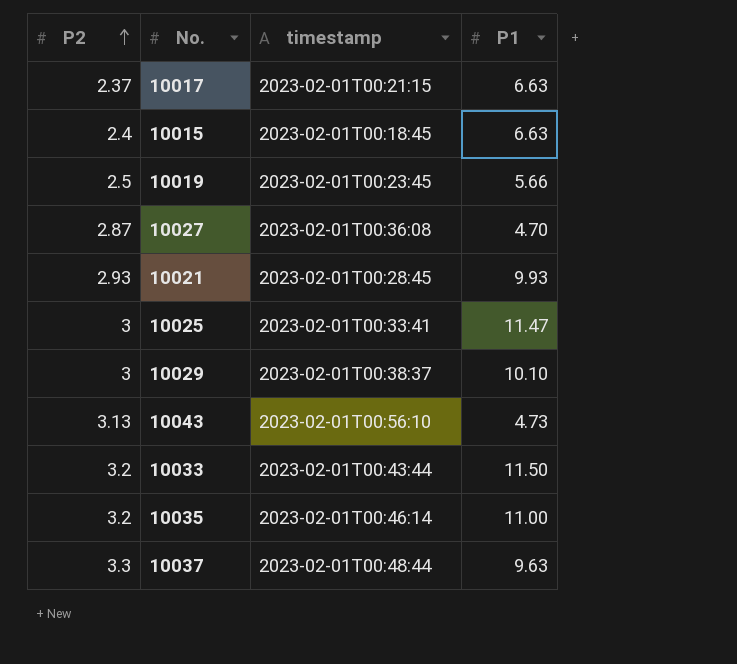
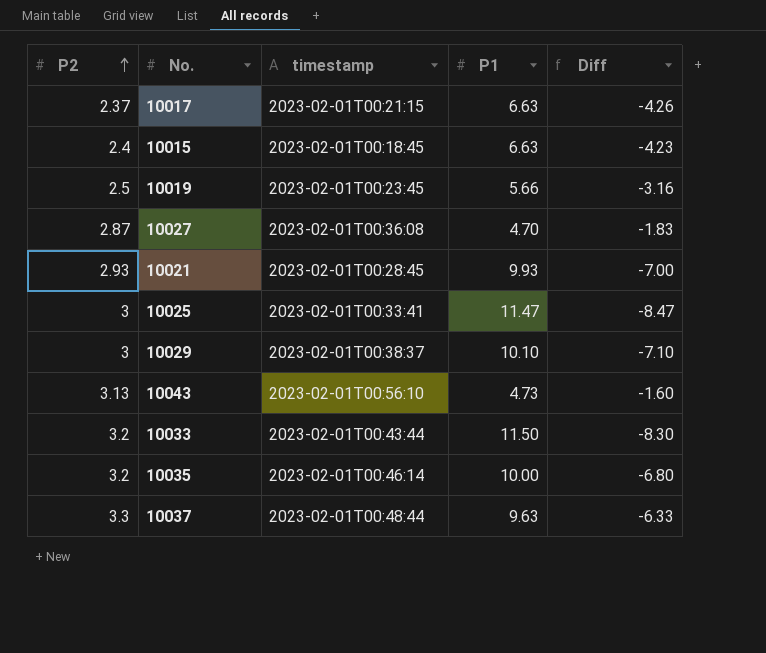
column Diff | formula: none -> [P2] - [P1]
10035 | P1: 11.00 -> 10.00

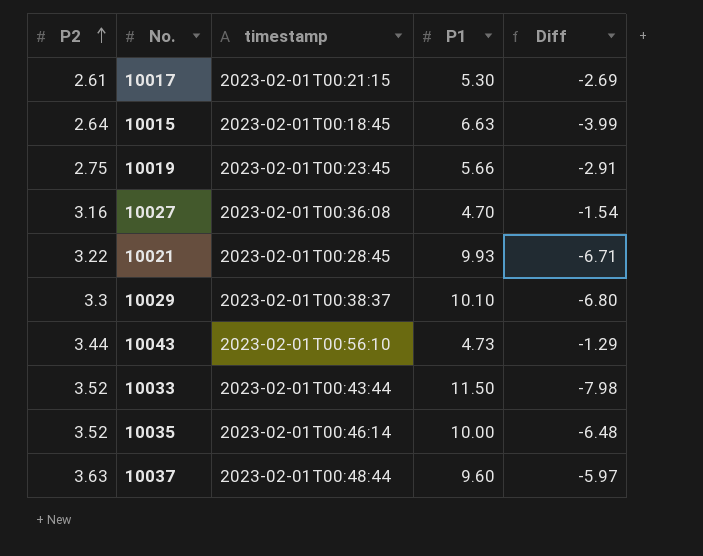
row 10025: 3 | 2023-02-01T00:33:41 | 11.47 | -8.47 -> none
10017 | P2: 2.37 -> 2.61
10017 | P1: 6.63 -> 5.30
10017 | Diff: -4.26 -> -2.69
10015 | P2: 2.4 -> 2.64
10015 | Diff: -4.23 -> -3.99
10019 | P2: 2.5 -> 2.75
10019 | Diff: -3.16 -> -2.91
10027 | P2: 2.87 -> 3.16
10027 | Diff: -1.83 -> -1.54
10021 | P2: 2.93 -> 3.22
10021 | Diff: -7.00 -> -6.71
10029 | P2: 3 -> 3.3
10029 | Diff: -7.10 -> -6.80
10043 | P2: 3.13 -> 3.44
10043 | Diff: -1.60 -> -1.29
10033 | P2: 3.2 -> 3.52
10033 | Diff: -8.30 -> -7.98
10035 | P2: 3.2 -> 3.52
10035 | Diff: -6.80 -> -6.48
10037 | P2: 3.3 -> 3.63
10037 | P1: 9.63 -> 9.60
10037 | Diff: -6.33 -> -5.97

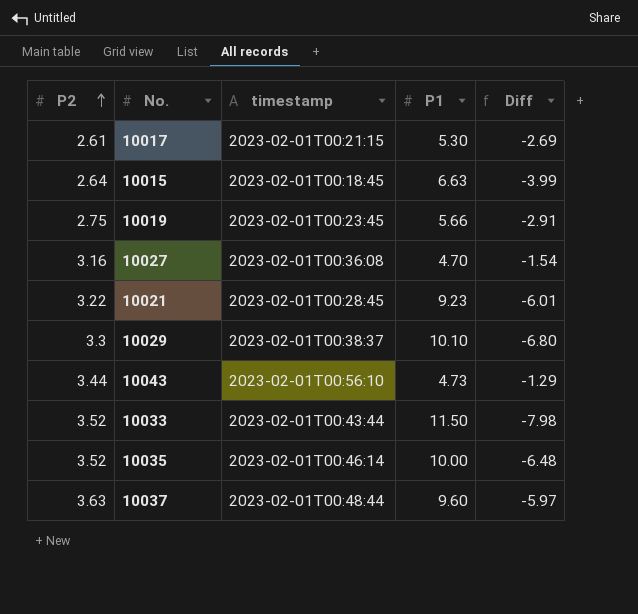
10021 | P1: 9.93 -> 9.23
10021 | Diff: -6.71 -> -6.01

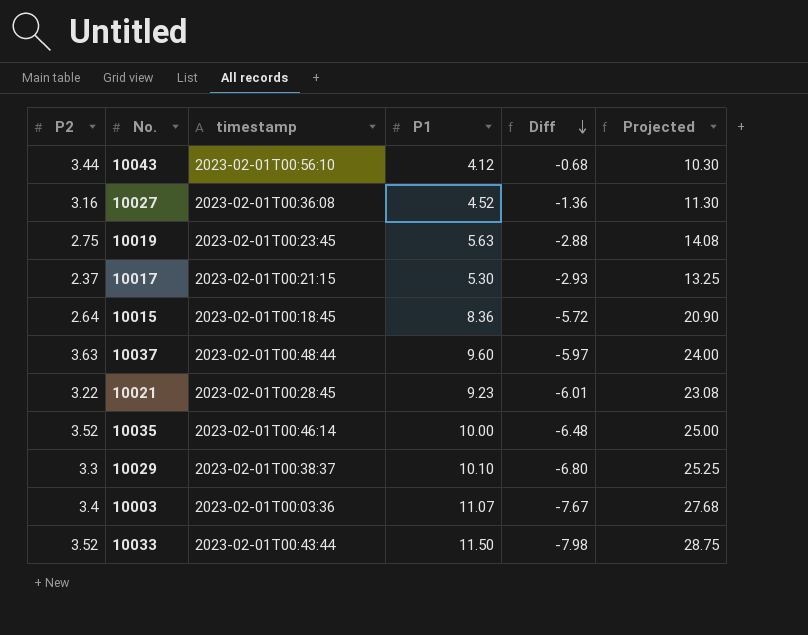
row order: P2 ascending -> Diff descending
column Projected | formula: none -> [P1] * 2.5
10043 | P1: 4.73 -> 4.12
10043 | Diff: -1.29 -> -0.68
10027 | P1: 4.70 -> 4.52
10027 | Diff: -1.54 -> -1.36
10019 | P1: 5.66 -> 5.63
10019 | Diff: -2.91 -> -2.88
10017 | P2: 2.61 -> 2.37
10017 | Diff: -2.69 -> -2.93
10015 | P1: 6.63 -> 8.36
10015 | Diff: -3.99 -> -5.72
row 10003: none -> 3.4 | 2023-02-01T00:03:36 | 11.07 | -7.67 | 27.68

